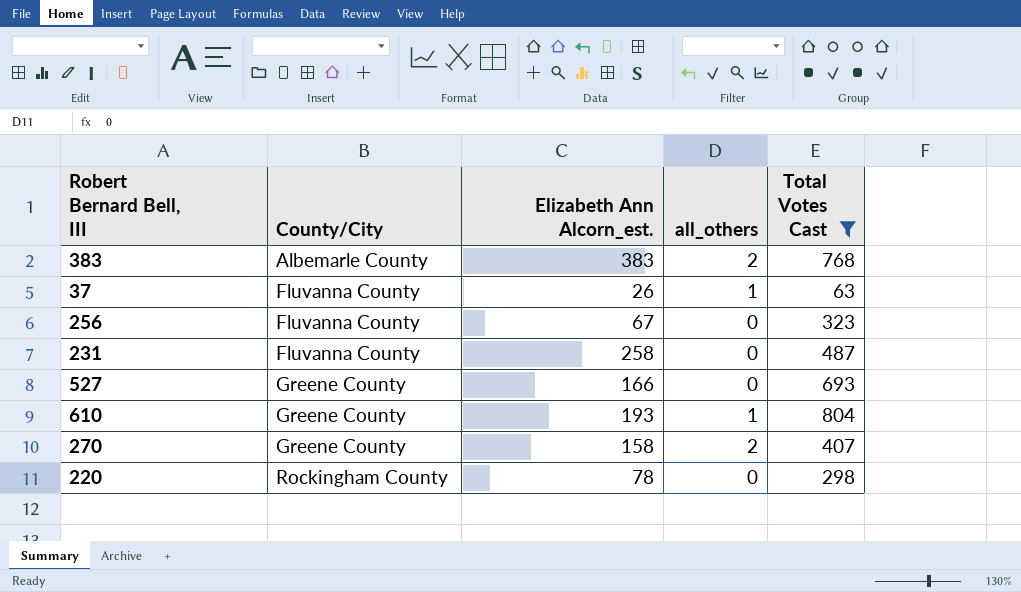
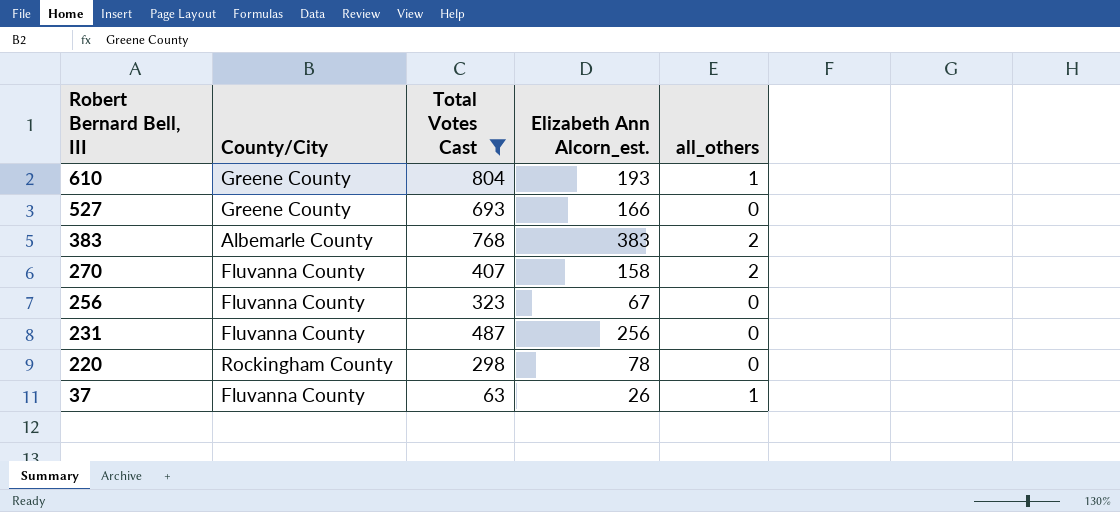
row order: County/City ascending -> Robert Bernard Bell, III descending
column Total Votes Cast | position: 5 -> 3
270 | County/City: Greene County -> Fluvanna County
231 | Elizabeth Ann Alcorn_est.: 258 -> 256

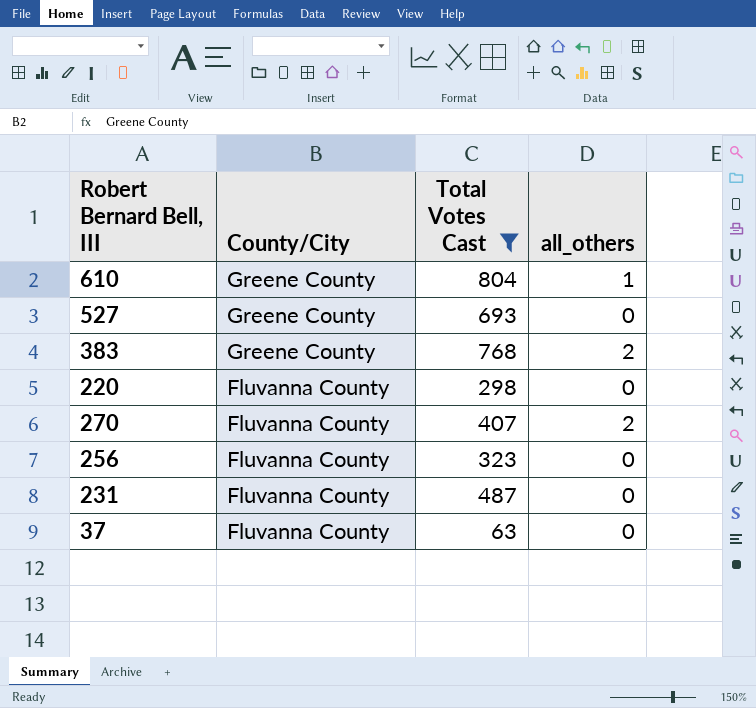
row order: Robert Bernard Bell, III descending -> County/City descending
column Elizabeth Ann Alcorn_est. | position: 4 -> none
383 | County/City: Albemarle County -> Greene County
220 | County/City: Rockingham County -> Fluvanna County
37 | all_others: 1 -> 0

